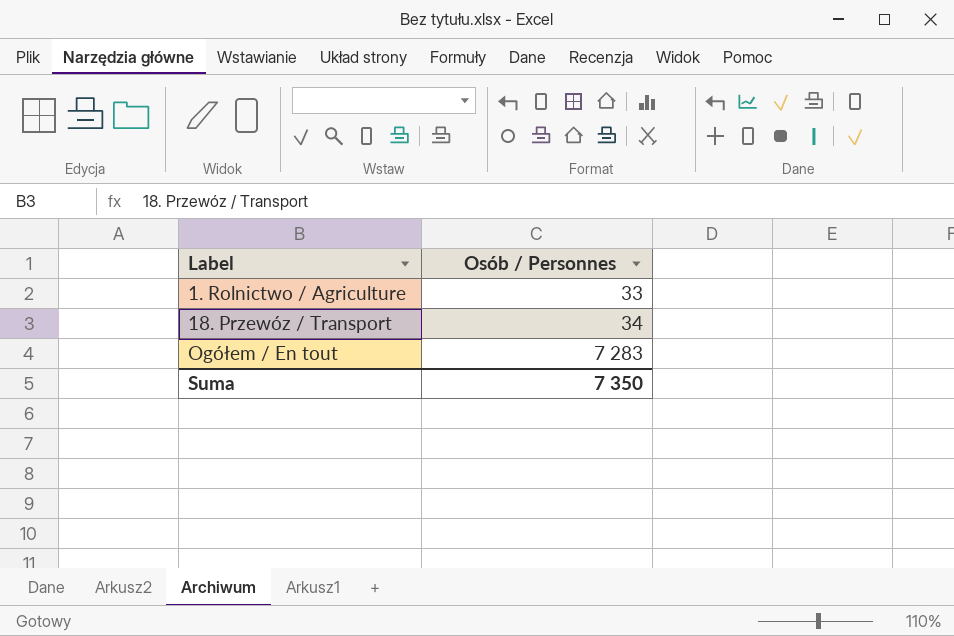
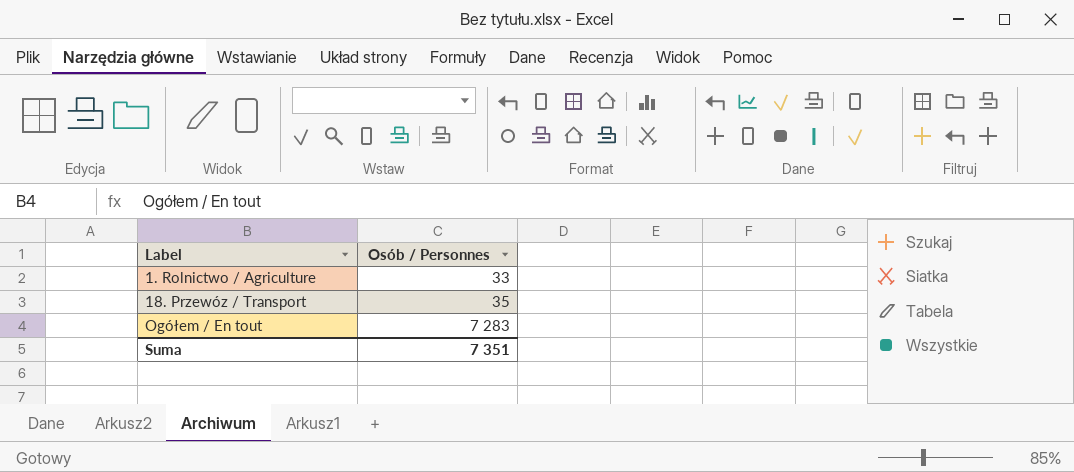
18. Przewóz / Transport | Osób / Personnes: 34 -> 35
Suma | Osób / Personnes: 7 350 -> 7 351

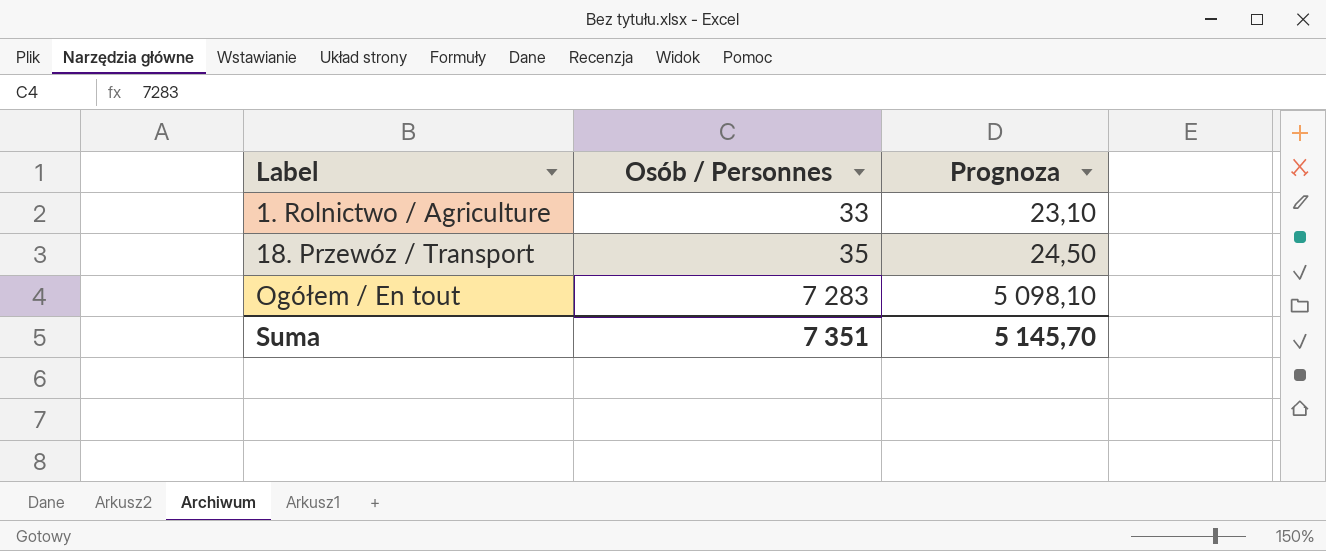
column Prognoza | formula: none -> [Osób / Personnes] * 0,7

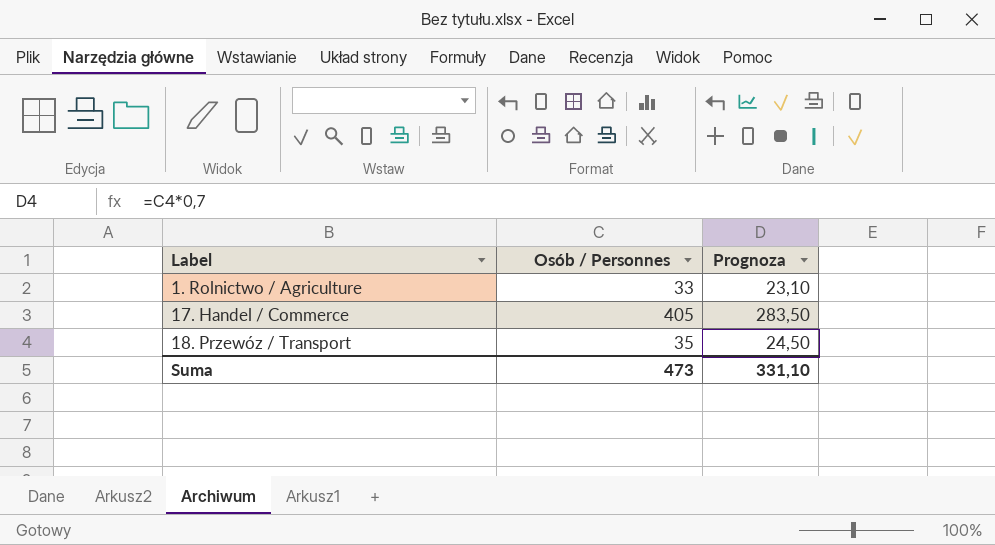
row Ogółem / En tout: 7 283 | 5 098,10 -> none
row 17. Handel / Commerce: none -> 405 | 283,50
Suma | Osób / Personnes: 7 351 -> 473
Suma | Prognoza: 5 145,70 -> 331,10

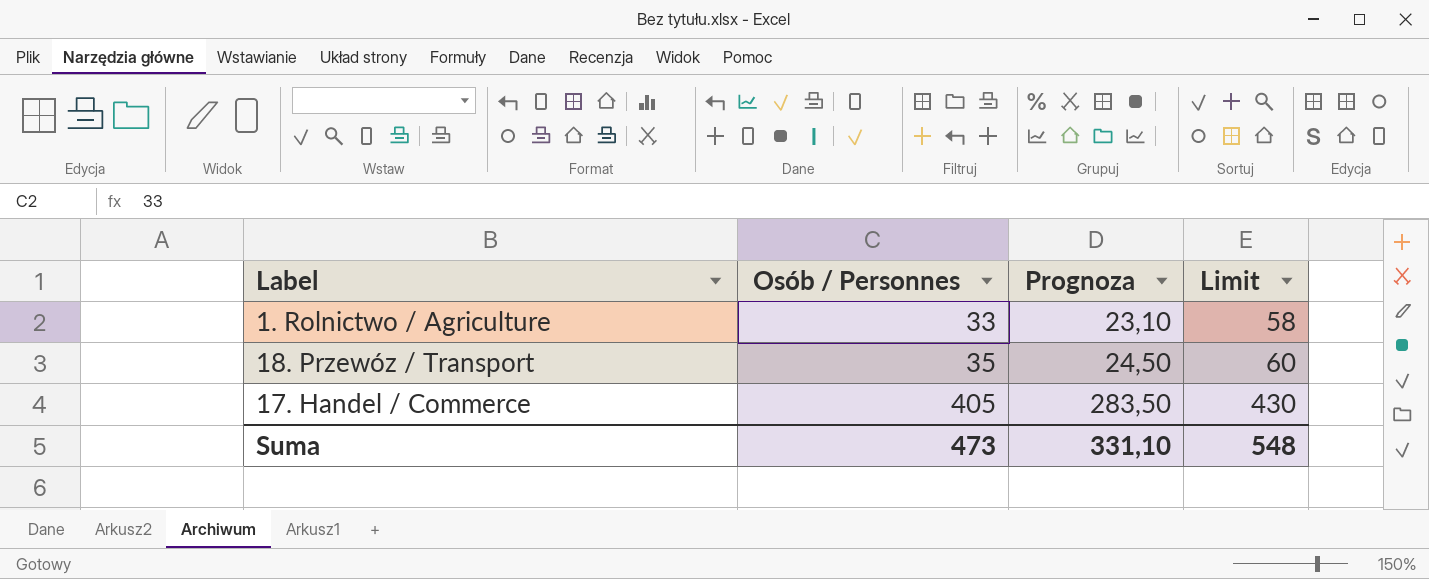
row order: Label ascending -> Osób / Personnes ascending
column Limit | formula: none -> [Osób / Personnes] + 25

